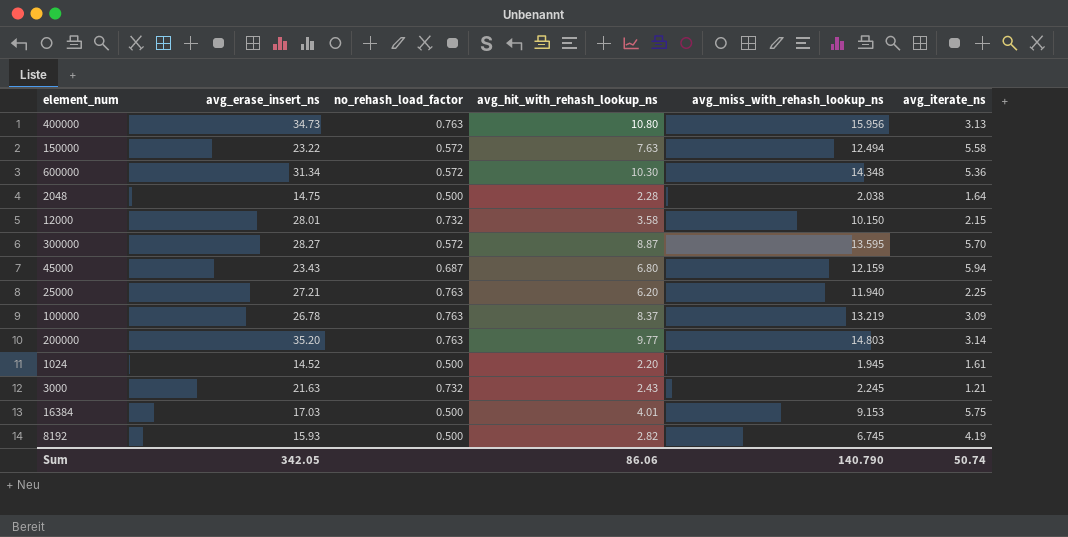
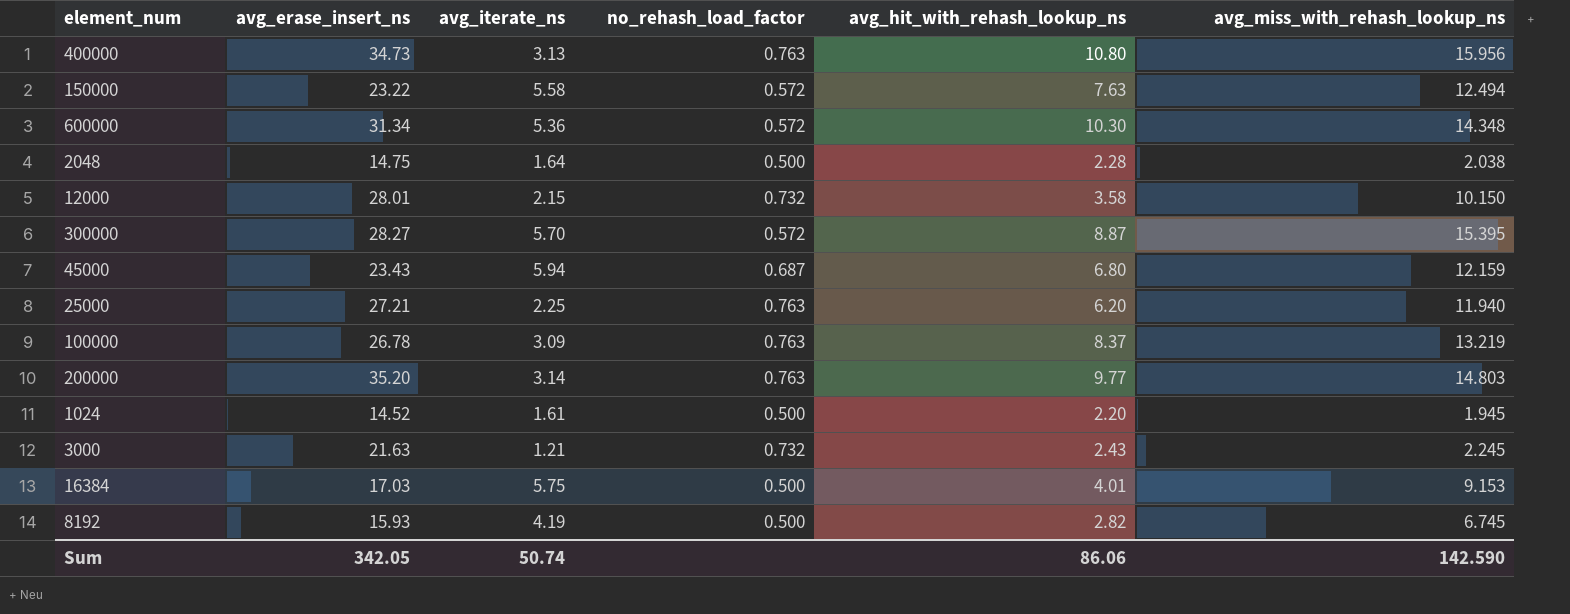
column avg_iterate_ns | position: 6 -> 3
300000 | avg_miss_with_rehash_lookup_ns: 13.595 -> 15.395
Sum | avg_miss_with_rehash_lookup_ns: 140.790 -> 142.590

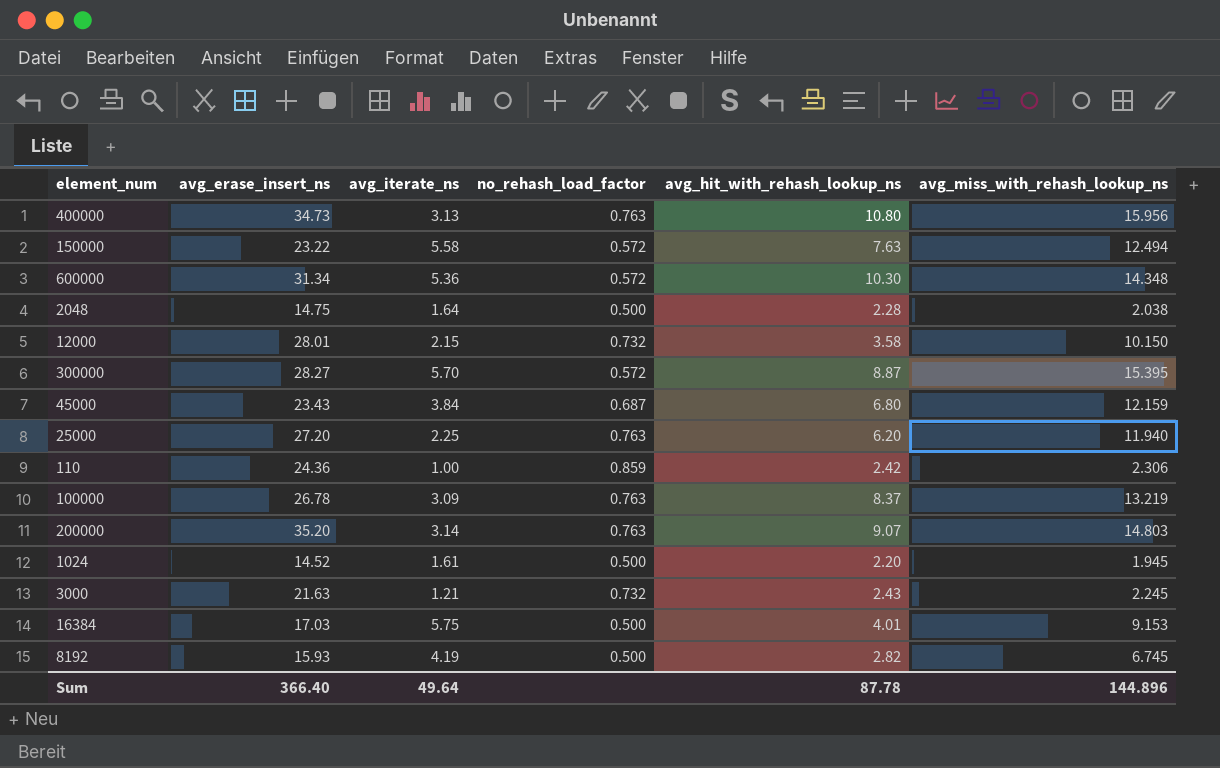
45000 | avg_iterate_ns: 5.94 -> 3.84
25000 | avg_erase_insert_ns: 27.21 -> 27.20
row 110: none -> 24.36 | 1.00 | 0.859 | 2.42 | 2.306
200000 | avg_hit_with_rehash_lookup_ns: 9.77 -> 9.07
Sum | avg_erase_insert_ns: 342.05 -> 366.40
Sum | avg_iterate_ns: 50.74 -> 49.64
Sum | avg_hit_with_rehash_lookup_ns: 86.06 -> 87.78
Sum | avg_miss_with_rehash_lookup_ns: 142.590 -> 144.896

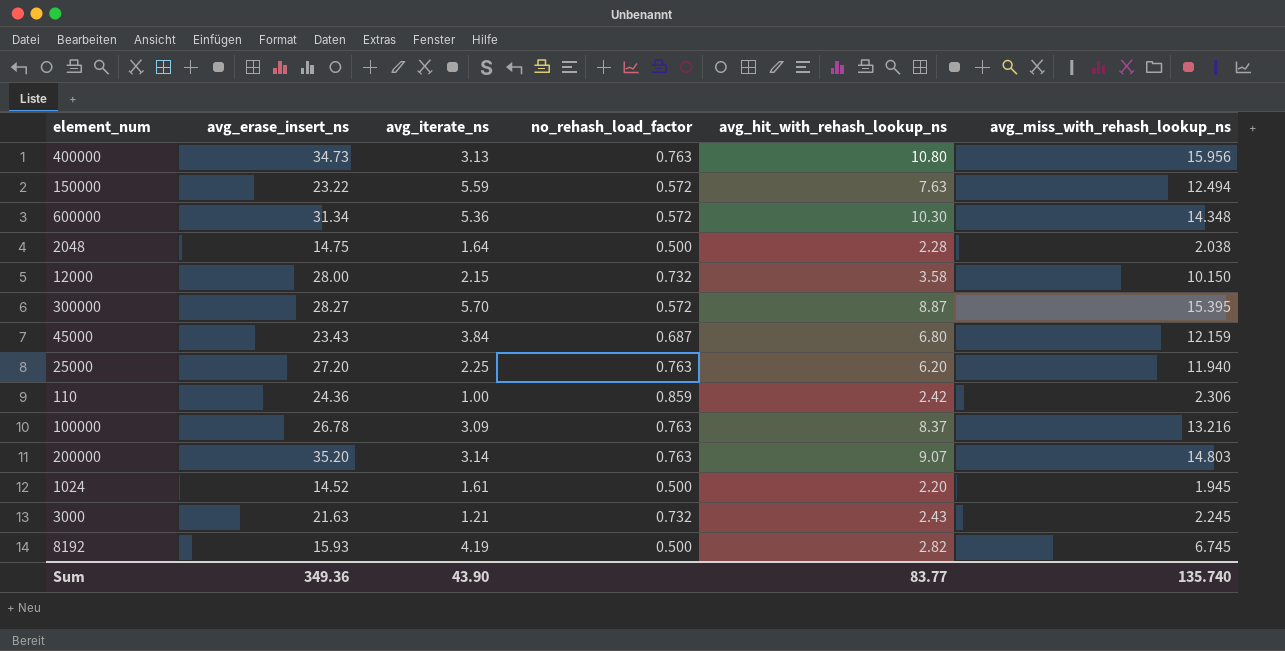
row 16384: 17.03 | 5.75 | 0.500 | 4.01 | 9.153 -> none
150000 | avg_iterate_ns: 5.58 -> 5.59
12000 | avg_erase_insert_ns: 28.01 -> 28.00
100000 | avg_miss_with_rehash_lookup_ns: 13.219 -> 13.216
Sum | avg_erase_insert_ns: 366.40 -> 349.36
Sum | avg_iterate_ns: 49.64 -> 43.90
Sum | avg_hit_with_rehash_lookup_ns: 87.78 -> 83.77
Sum | avg_miss_with_rehash_lookup_ns: 144.896 -> 135.740

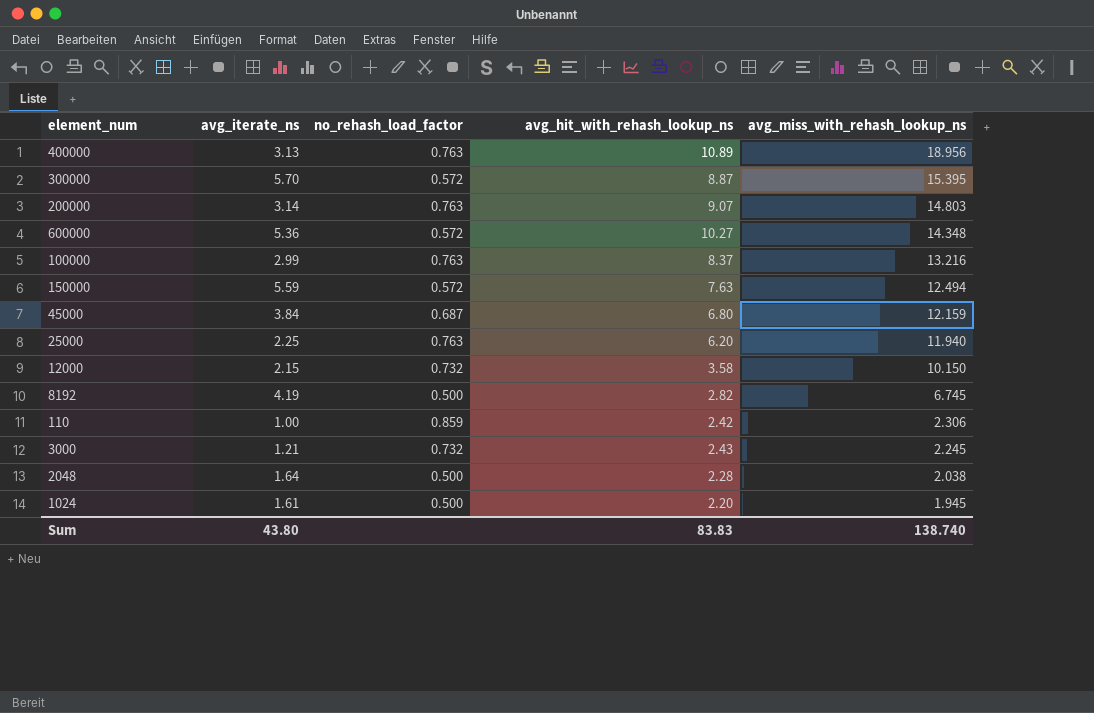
row order: none -> avg_miss_with_rehash_lookup_ns descending
column avg_erase_insert_ns | position: 2 -> none
400000 | avg_hit_with_rehash_lookup_ns: 10.80 -> 10.89
400000 | avg_miss_with_rehash_lookup_ns: 15.956 -> 18.956
600000 | avg_hit_with_rehash_lookup_ns: 10.30 -> 10.27
100000 | avg_iterate_ns: 3.09 -> 2.99
Sum | avg_iterate_ns: 43.90 -> 43.80
Sum | avg_hit_with_rehash_lookup_ns: 83.77 -> 83.83
Sum | avg_miss_with_rehash_lookup_ns: 135.740 -> 138.740

